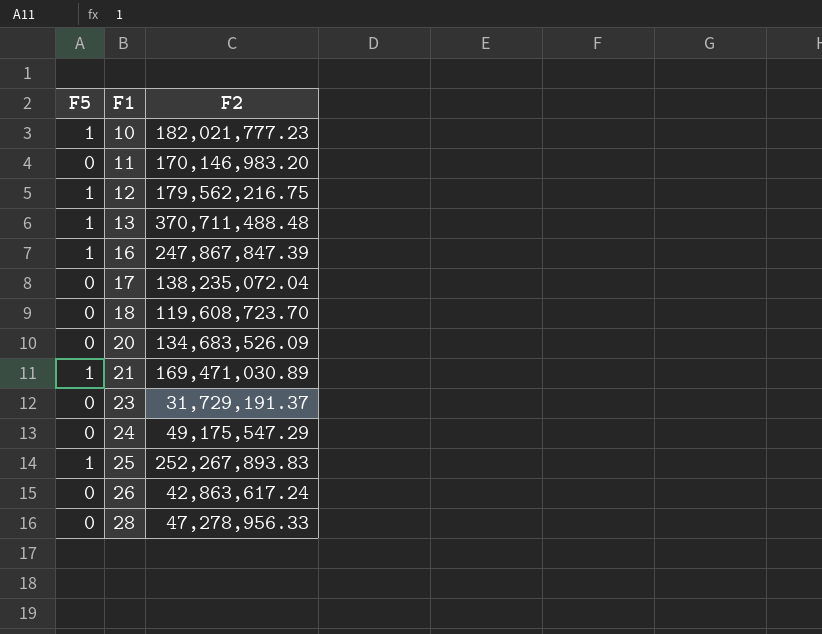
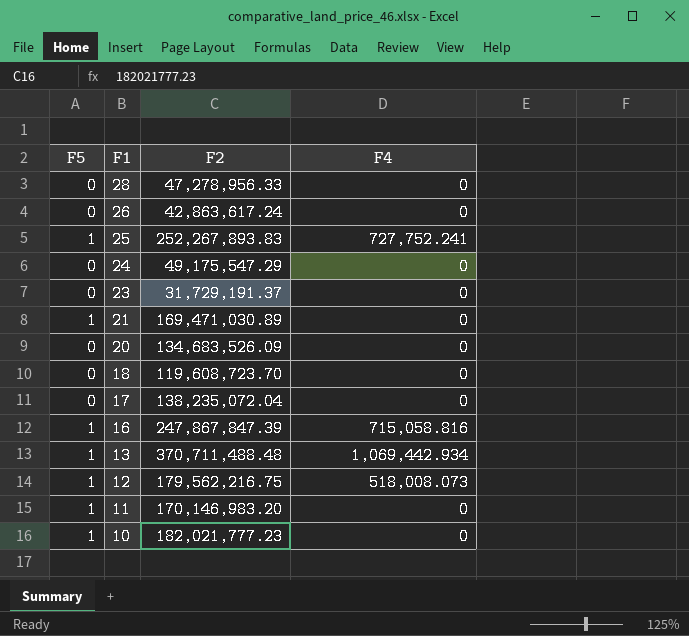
row order: F1 ascending -> F1 descending
column F4 | position: none -> 4
11 | F5: 0 -> 1

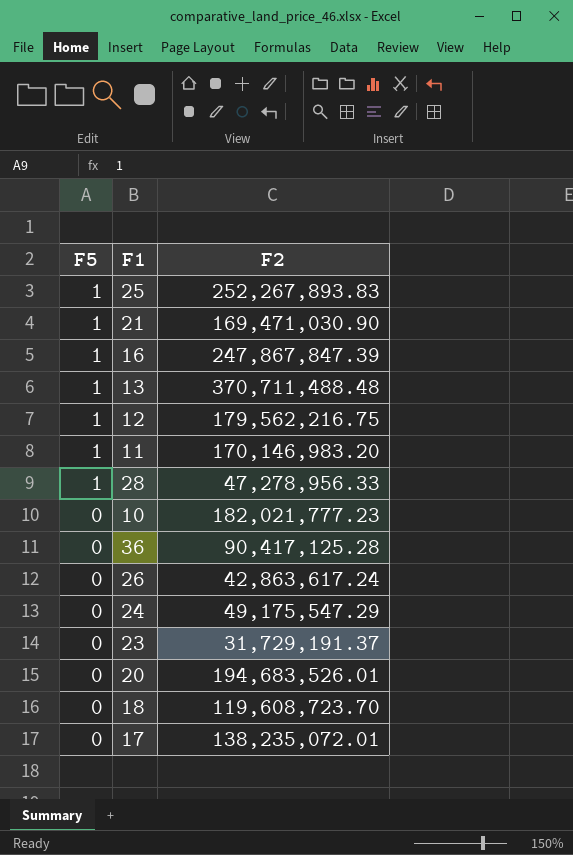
row order: F1 descending -> F5 descending
column F4 | position: 4 -> none
21 | F2: 169,471,030.89 -> 169,471,030.90
28 | F5: 0 -> 1
10 | F5: 1 -> 0
row 36: none -> 0 | 90,417,125.28
20 | F2: 134,683,526.09 -> 194,683,526.01
17 | F2: 138,235,072.04 -> 138,235,072.01

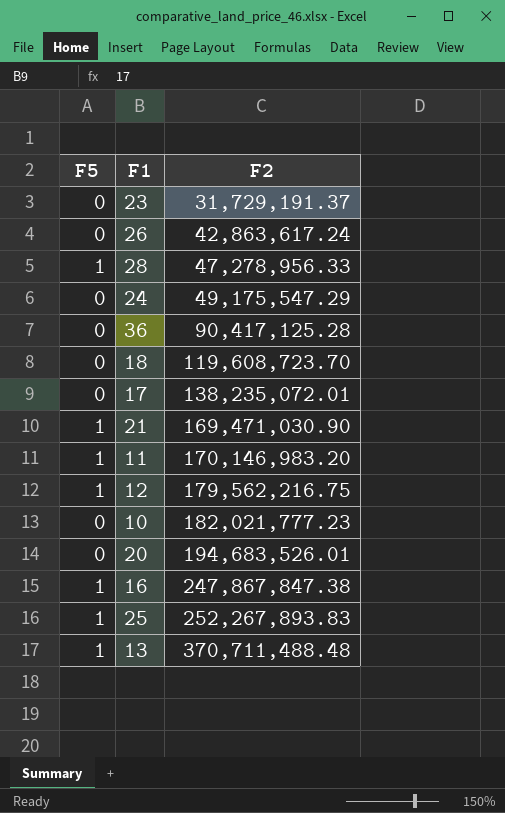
row order: F5 descending -> F2 ascending
16 | F2: 247,867,847.39 -> 247,867,847.38

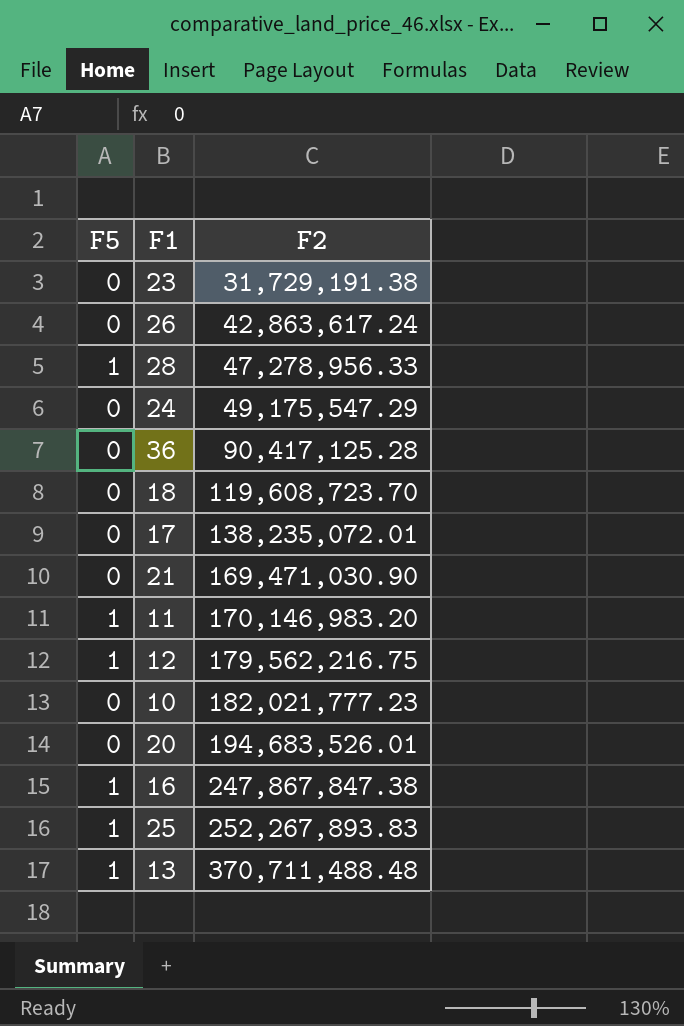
23 | F2: 31,729,191.37 -> 31,729,191.38
21 | F5: 1 -> 0

